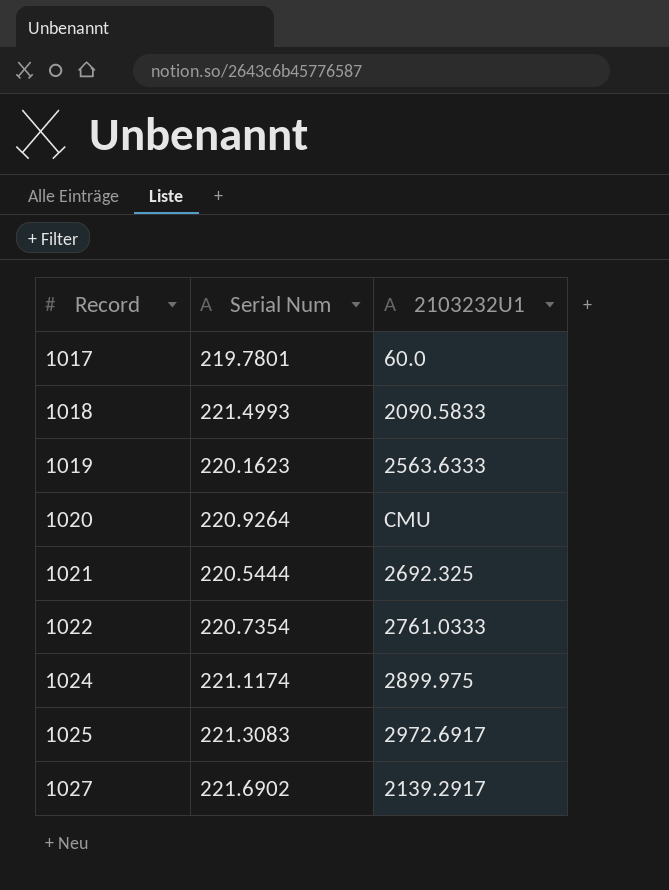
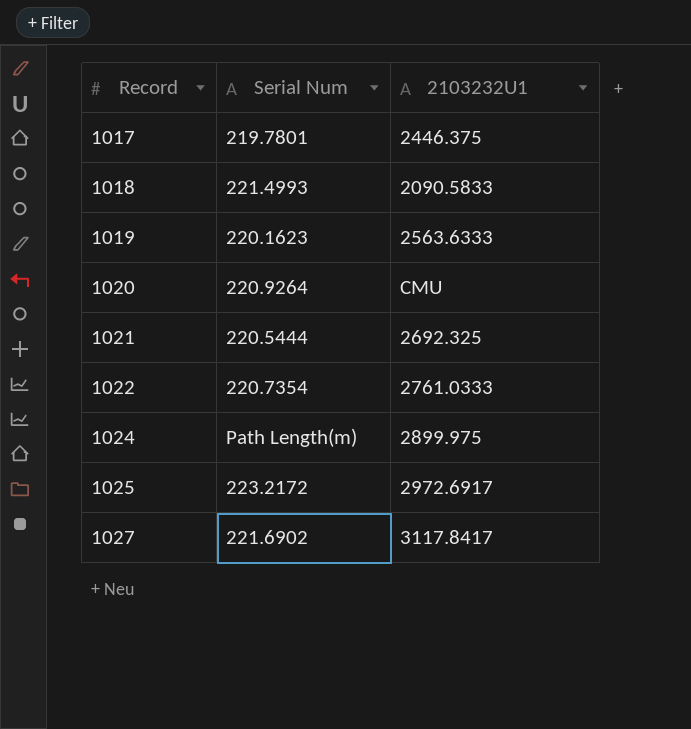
1017 | 2103232U1: 60.0 -> 2446.375
1024 | Serial Num: 221.1174 -> Path Length(m)
1025 | Serial Num: 221.3083 -> 223.2172
1027 | 2103232U1: 2139.2917 -> 3117.8417

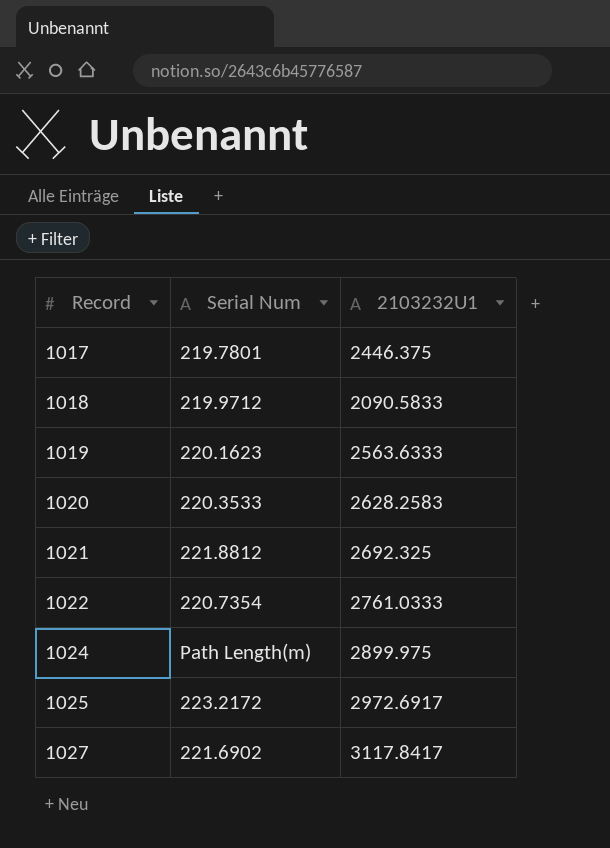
1018 | Serial Num: 221.4993 -> 219.9712
1020 | Serial Num: 220.9264 -> 220.3533
1020 | 2103232U1: CMU -> 2628.2583
1021 | Serial Num: 220.5444 -> 221.8812

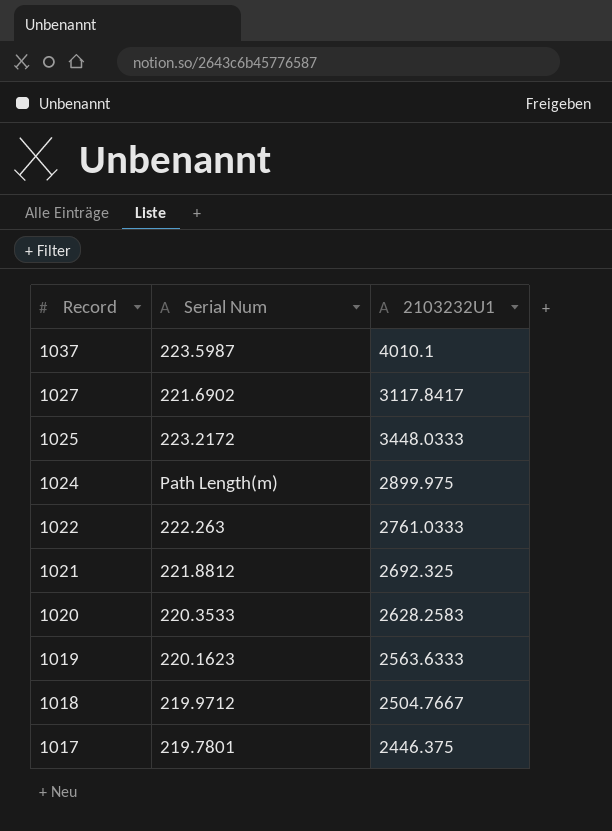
row order: Record ascending -> Record descending
row 1037: none -> 223.5987 | 4010.1
1025 | 2103232U1: 2972.6917 -> 3448.0333
1022 | Serial Num: 220.7354 -> 222.263
1018 | 2103232U1: 2090.5833 -> 2504.7667

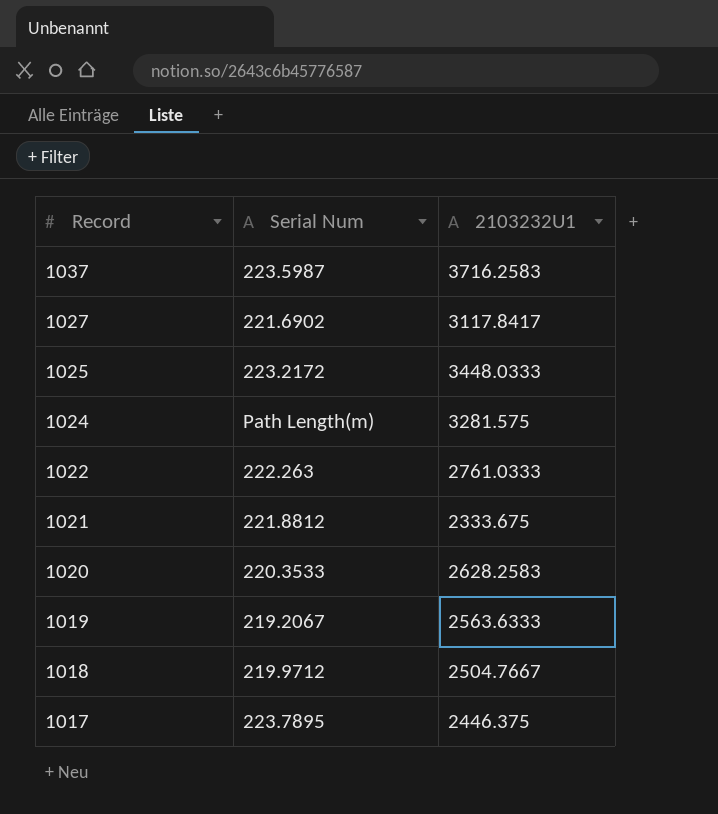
1037 | 2103232U1: 4010.1 -> 3716.2583
1024 | 2103232U1: 2899.975 -> 3281.575
1021 | 2103232U1: 2692.325 -> 2333.675
1019 | Serial Num: 220.1623 -> 219.2067
1017 | Serial Num: 219.7801 -> 223.7895

